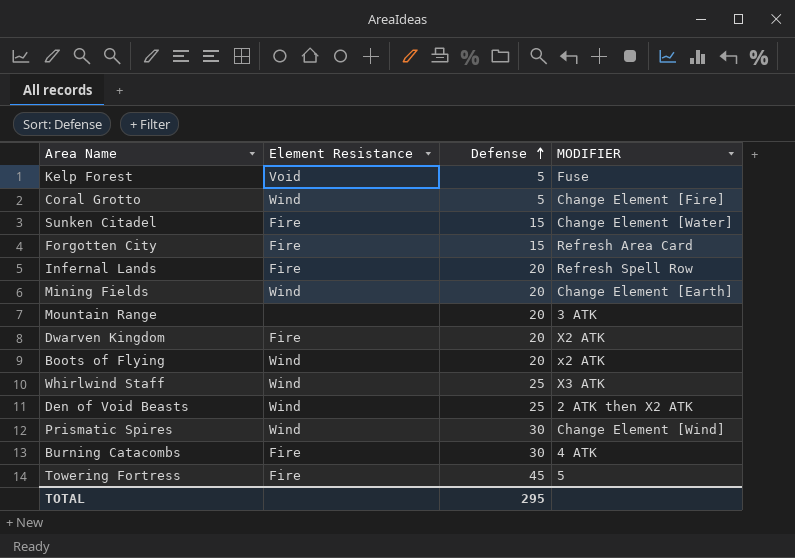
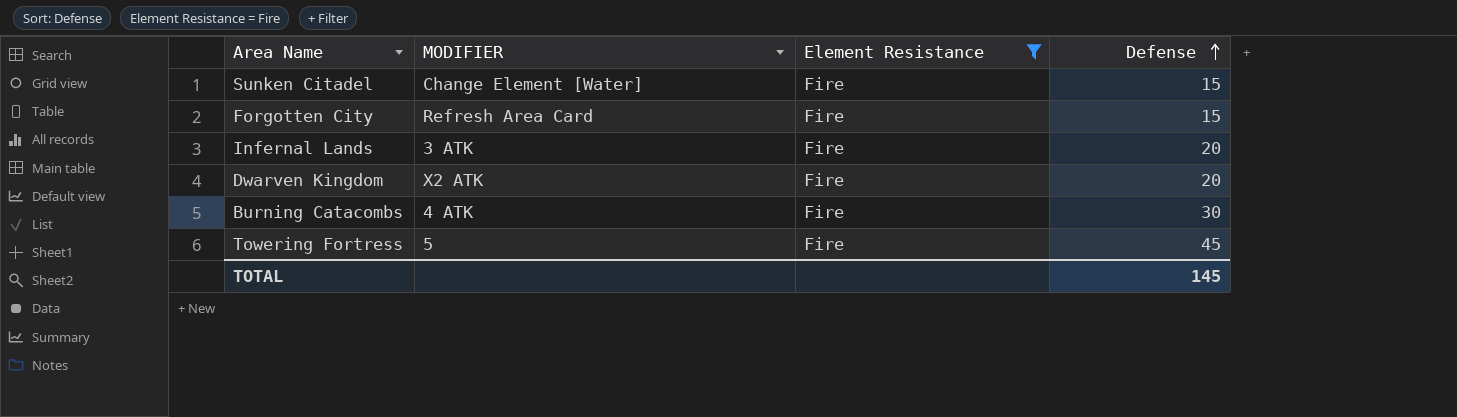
filter: none -> Element Resistance = Fire
column MODIFIER | position: 4 -> 2
Infernal Lands | MODIFIER: Refresh Spell Row -> 3 ATK
TOTAL | Defense: 295 -> 145

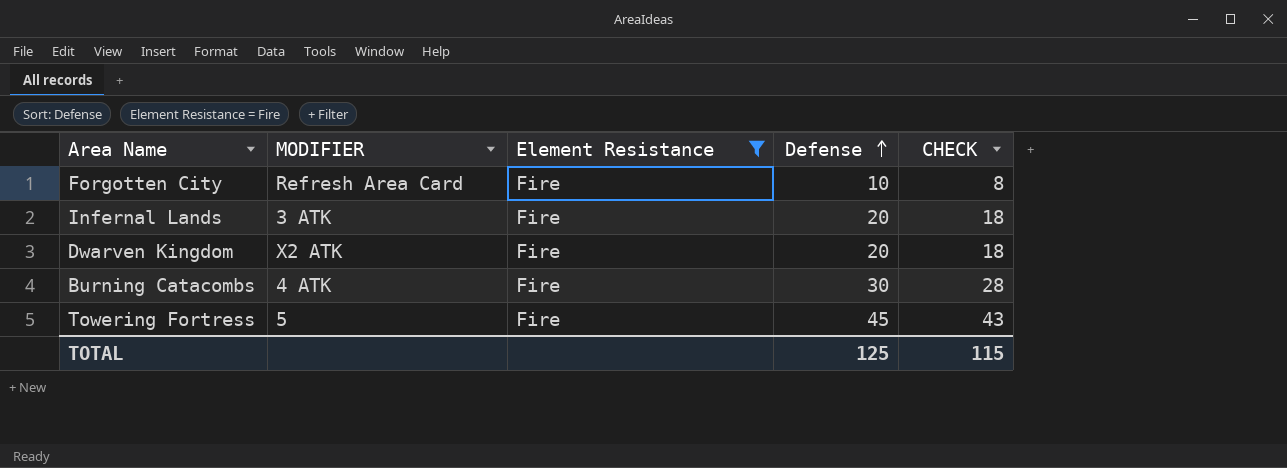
column CHECK | formula: none -> [Defense] - 2
row Sunken Citadel: Change Element [Water] | Fire | 15 -> none
Forgotten City | Defense: 15 -> 10
TOTAL | Defense: 145 -> 125

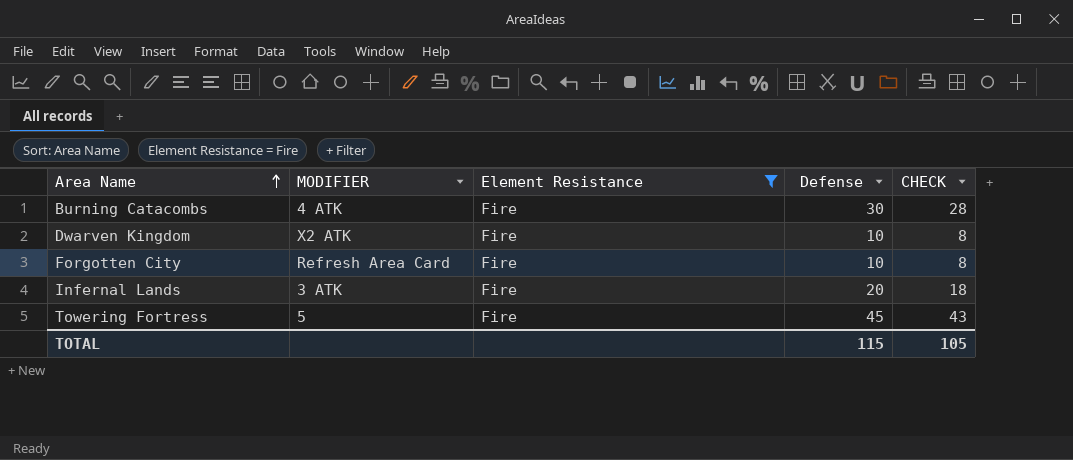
row order: Defense ascending -> Area Name ascending
Dwarven Kingdom | Defense: 20 -> 10
Dwarven Kingdom | CHECK: 18 -> 8
TOTAL | Defense: 125 -> 115
TOTAL | CHECK: 115 -> 105

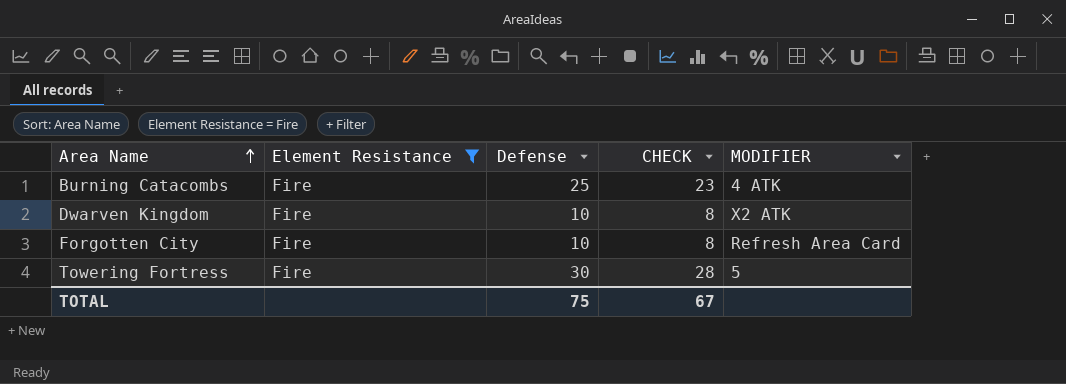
column MODIFIER | position: 2 -> 5
row Infernal Lands: 3 ATK | Fire | 20 | 18 -> none
Burning Catacombs | Defense: 30 -> 25
Burning Catacombs | CHECK: 28 -> 23
Towering Fortress | Defense: 45 -> 30
Towering Fortress | CHECK: 43 -> 28
TOTAL | Defense: 115 -> 75
TOTAL | CHECK: 105 -> 67

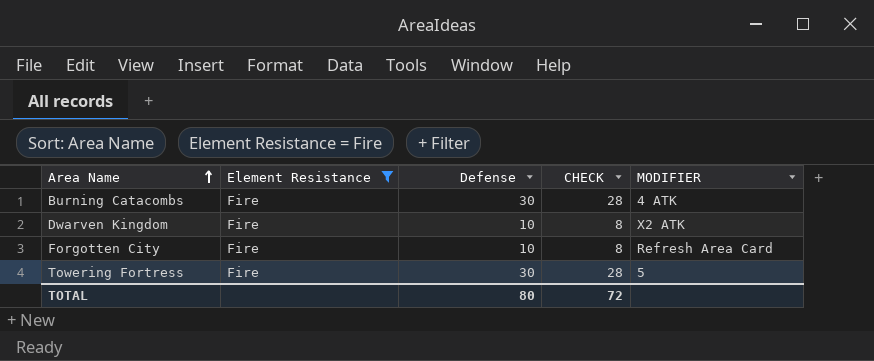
Burning Catacombs | Defense: 25 -> 30
Burning Catacombs | CHECK: 23 -> 28
TOTAL | Defense: 75 -> 80
TOTAL | CHECK: 67 -> 72

